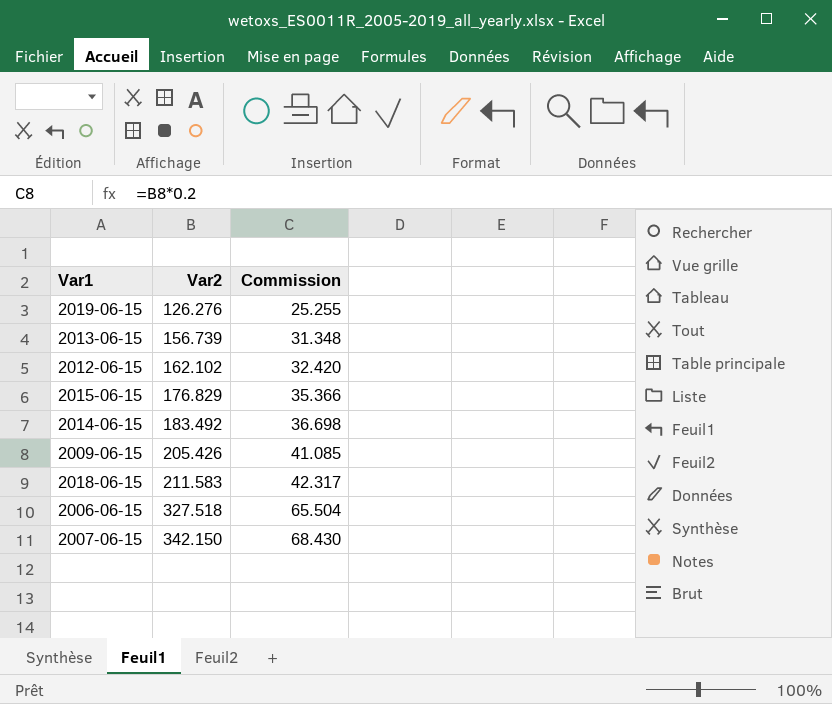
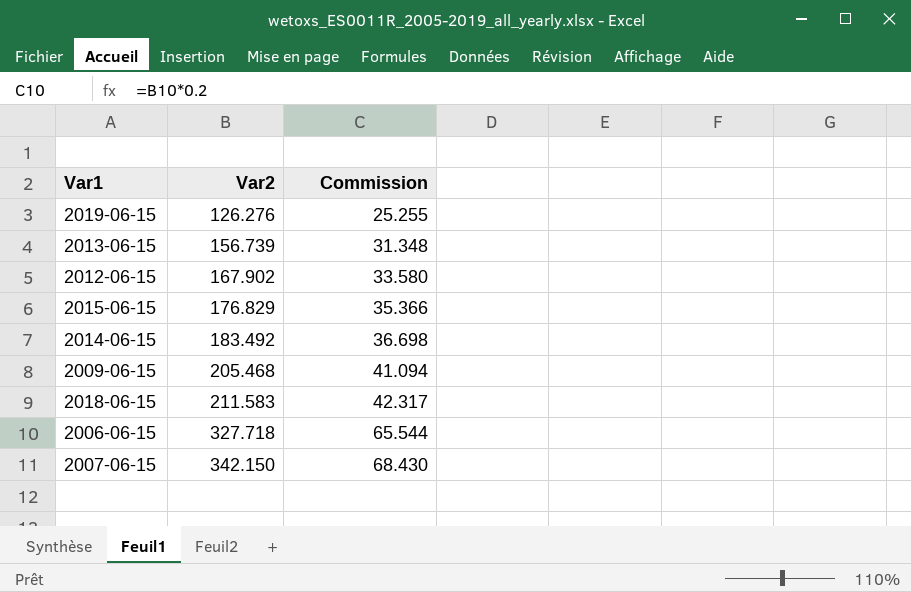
2012-06-15 | Var2: 162.102 -> 167.902
2012-06-15 | Commission: 32.420 -> 33.580
2009-06-15 | Var2: 205.426 -> 205.468
2009-06-15 | Commission: 41.085 -> 41.094
2006-06-15 | Var2: 327.518 -> 327.718
2006-06-15 | Commission: 65.504 -> 65.544

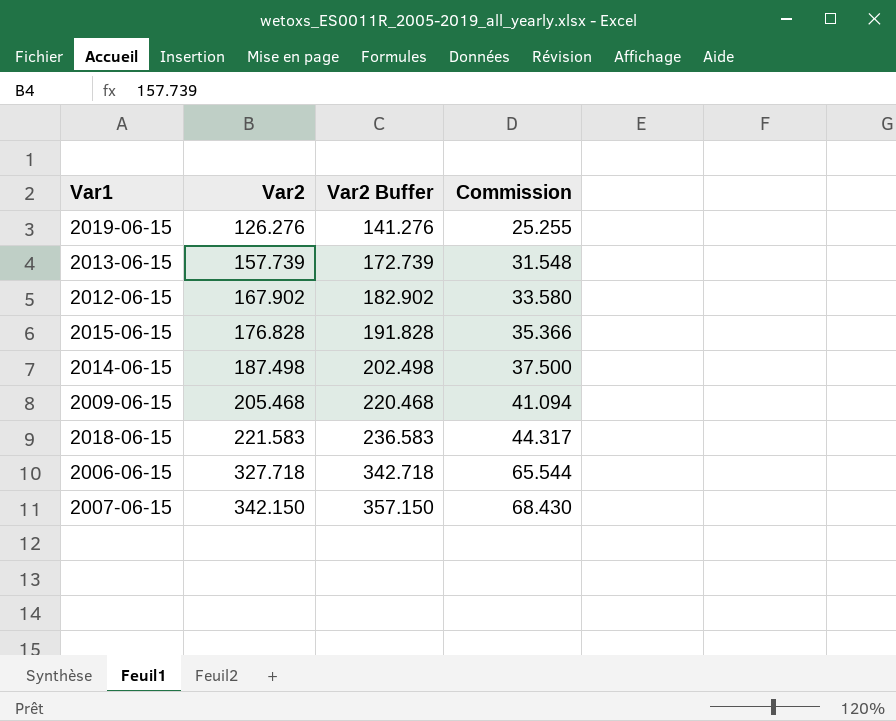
column Var2 Buffer | formula: none -> [Var2] + 15
2013-06-15 | Var2: 156.739 -> 157.739
2013-06-15 | Commission: 31.348 -> 31.548
2015-06-15 | Var2: 176.829 -> 176.828
2014-06-15 | Var2: 183.492 -> 187.498
2014-06-15 | Commission: 36.698 -> 37.500
2018-06-15 | Var2: 211.583 -> 221.583
2018-06-15 | Commission: 42.317 -> 44.317

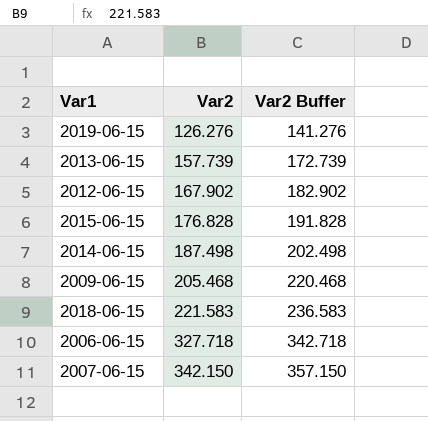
column Commission | formula: [Var2] * 0.2 -> none

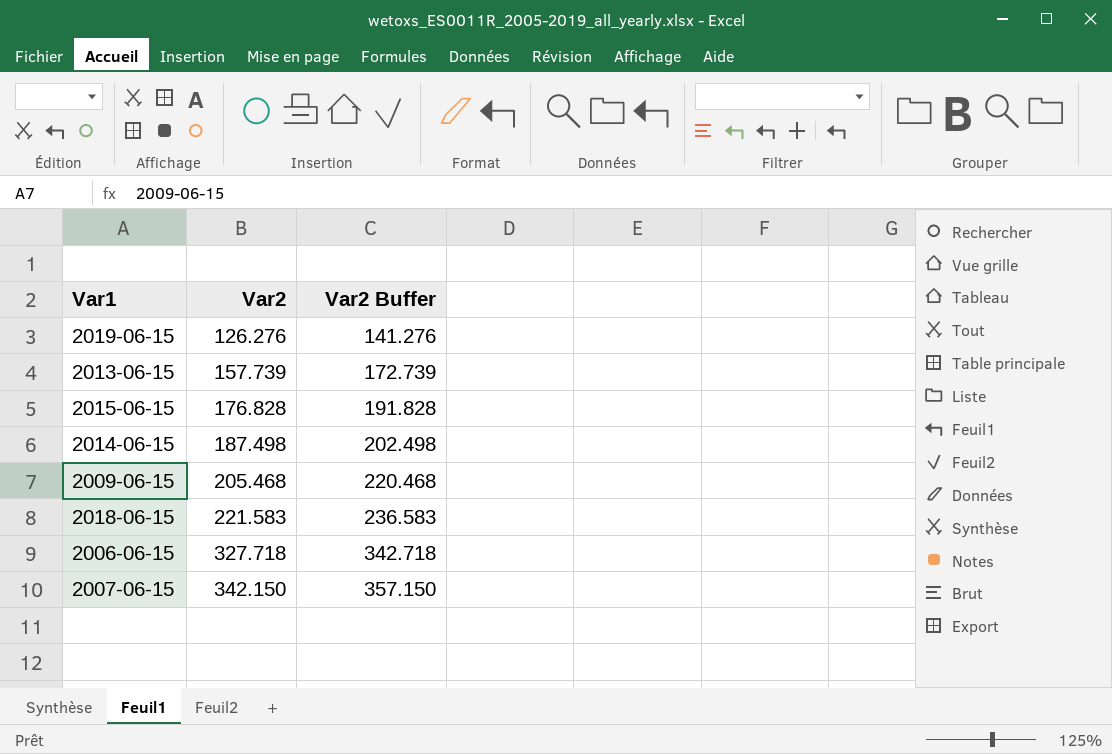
row 2012-06-15: 167.902 | 182.902 -> none

